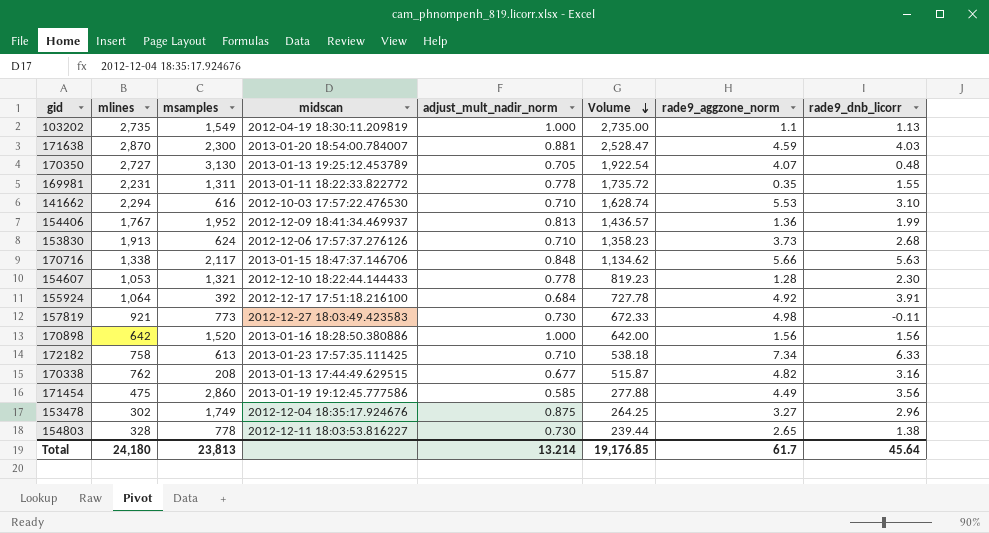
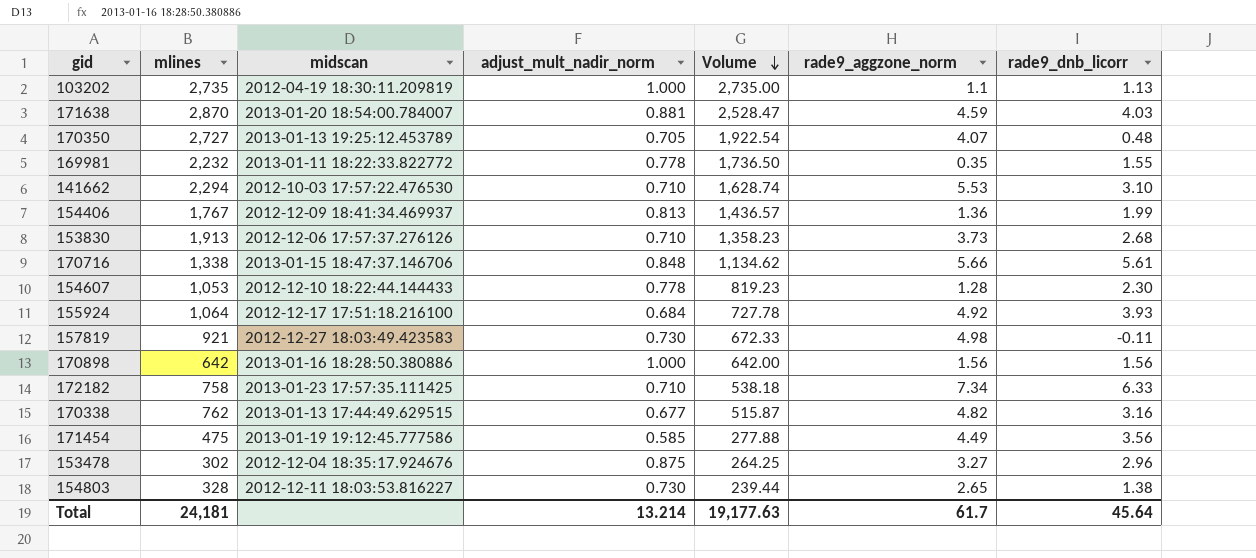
column msamples | position: 3 -> none
169981 | mlines: 2,231 -> 2,232
169981 | Volume: 1,735.72 -> 1,736.50
170716 | rade9_dnb_licorr: 5.63 -> 5.61
155924 | rade9_dnb_licorr: 3.91 -> 3.93
Total | mlines: 24,180 -> 24,181
Total | Volume: 19,176.85 -> 19,177.63

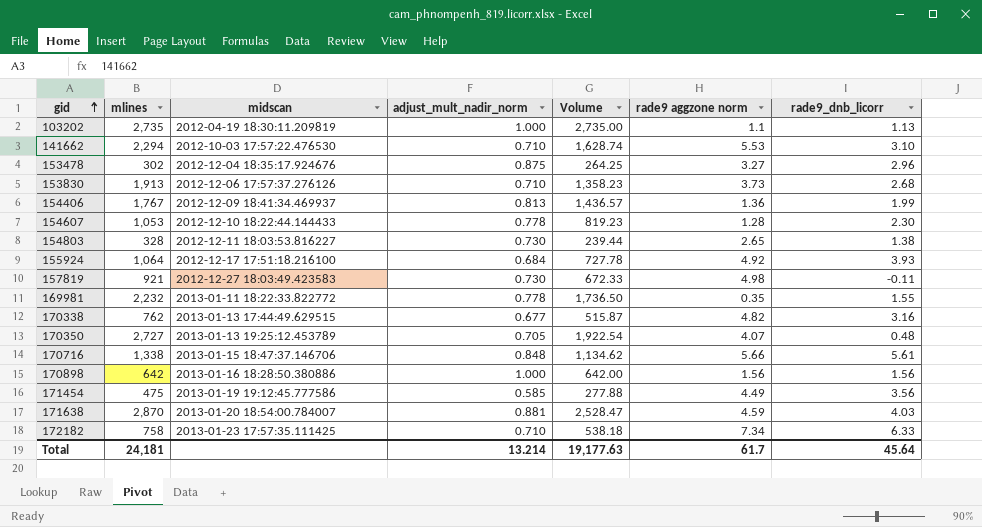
row order: Volume descending -> gid ascending
column name: rade9_aggzone_norm -> rade9 aggzone norm

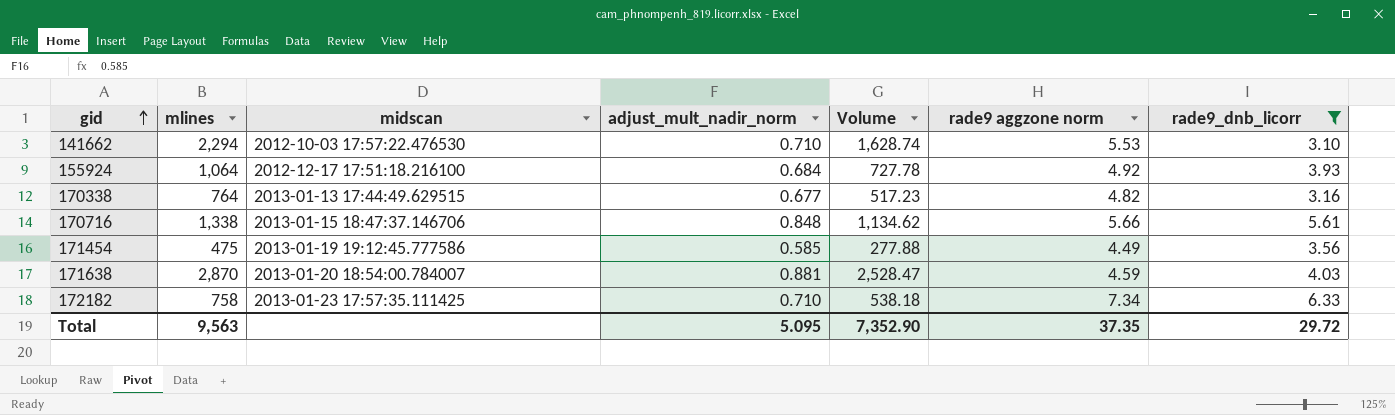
filter: none -> rade9_dnb_licorr >= 3.10
170338 | mlines: 762 -> 764
170338 | Volume: 515.87 -> 517.23
Total | mlines: 24,181 -> 9,563
Total | adjust_mult_nadir_norm: 13.214 -> 5.095
Total | Volume: 19,177.63 -> 7,352.90
Total | rade9 aggzone norm: 61.7 -> 37.35
Total | rade9_dnb_licorr: 45.64 -> 29.72

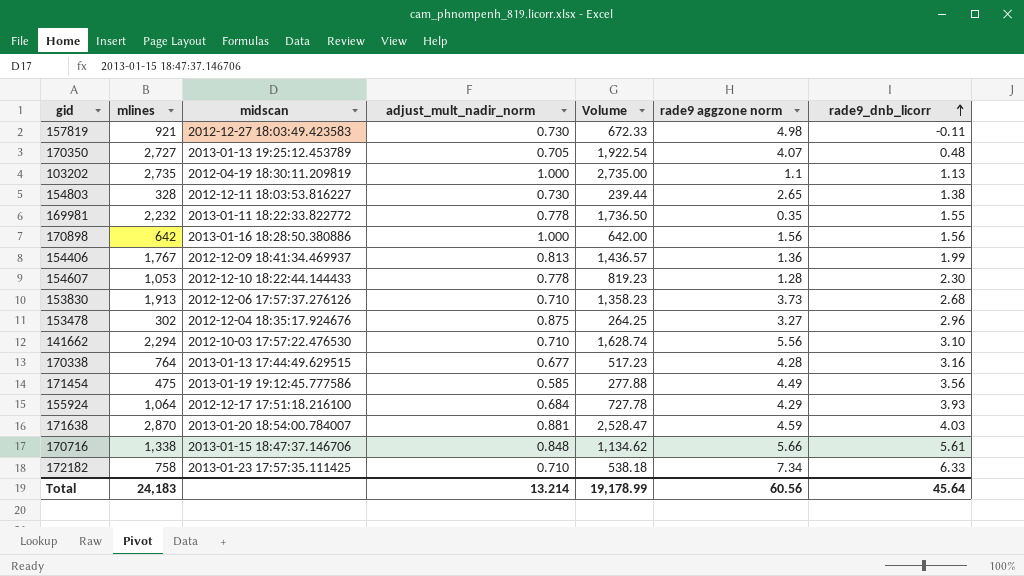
filter: rade9_dnb_licorr >= 3.10 -> none
row order: gid ascending -> rade9_dnb_licorr ascending
141662 | rade9 aggzone norm: 5.53 -> 5.56
170338 | rade9 aggzone norm: 4.82 -> 4.28
155924 | rade9 aggzone norm: 4.92 -> 4.29
Total | mlines: 9,563 -> 24,183
Total | adjust_mult_nadir_norm: 5.095 -> 13.214
Total | Volume: 7,352.90 -> 19,178.99
Total | rade9 aggzone norm: 37.35 -> 60.56
Total | rade9_dnb_licorr: 29.72 -> 45.64

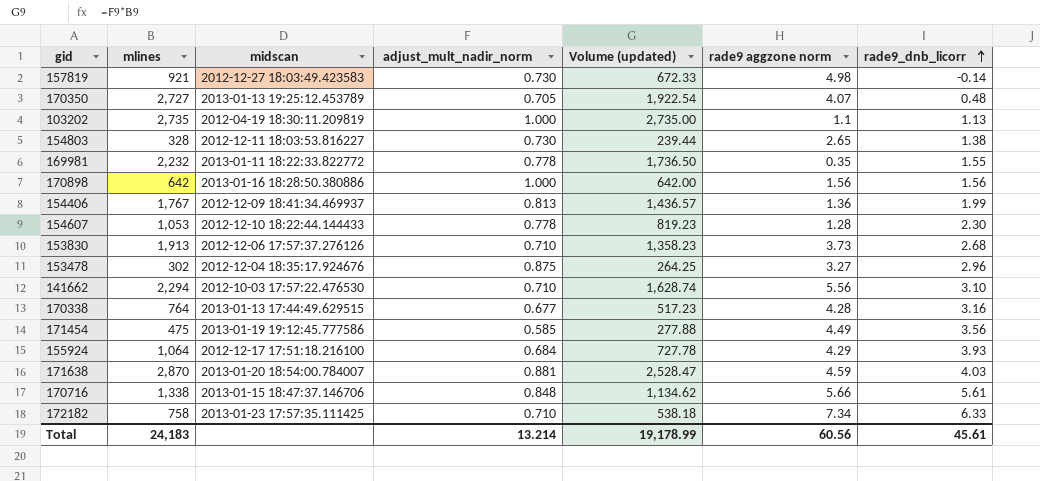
column name: Volume -> Volume (updated)
157819 | rade9_dnb_licorr: -0.11 -> -0.14
Total | rade9_dnb_licorr: 45.64 -> 45.61

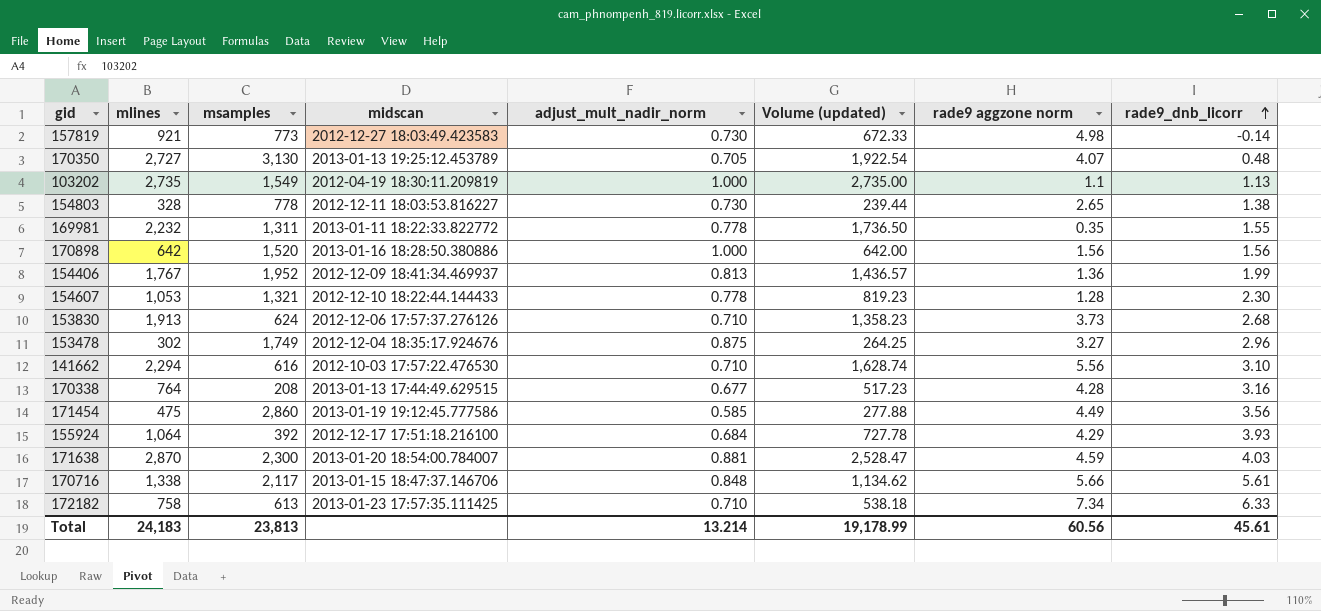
column msamples | position: none -> 3

